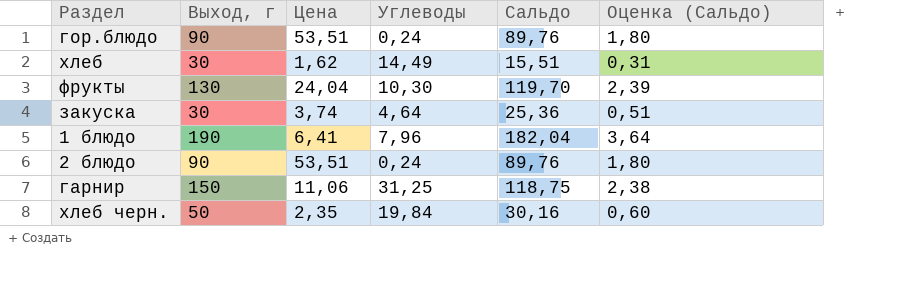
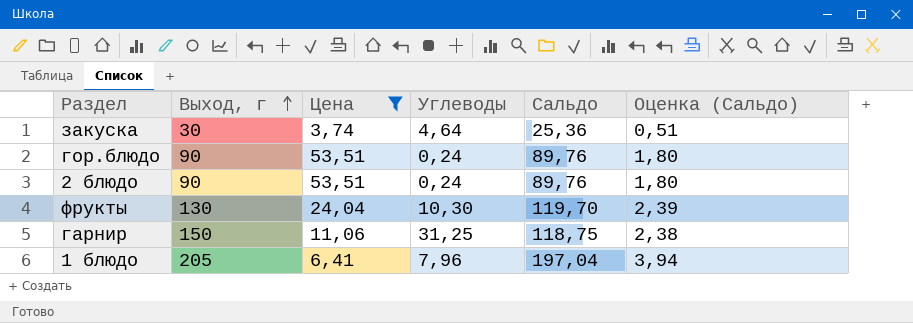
filter: none -> Цена >= 3,74
row order: none -> Выход, г ascending
1 блюдо | Выход, г: 190 -> 205
1 блюдо | Сальдо: 182,04 -> 197,04
1 блюдо | Оценка (Сальдо): 3,64 -> 3,94

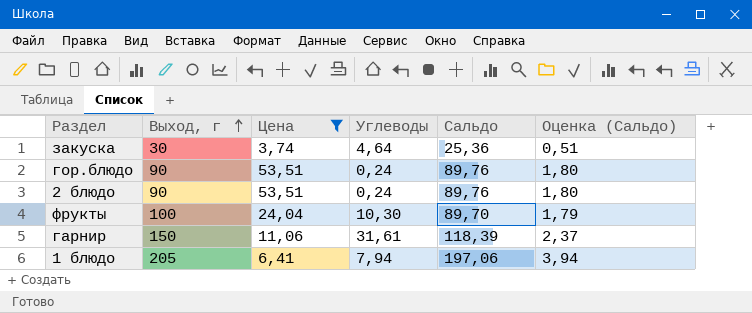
фрукты | Выход, г: 130 -> 100
фрукты | Сальдо: 119,70 -> 89,70
фрукты | Оценка (Сальдо): 2,39 -> 1,79
гарнир | Углеводы: 31,25 -> 31,61
гарнир | Сальдо: 118,75 -> 118,39
гарнир | Оценка (Сальдо): 2,38 -> 2,37
1 блюдо | Углеводы: 7,96 -> 7,94
1 блюдо | Сальдо: 197,04 -> 197,06

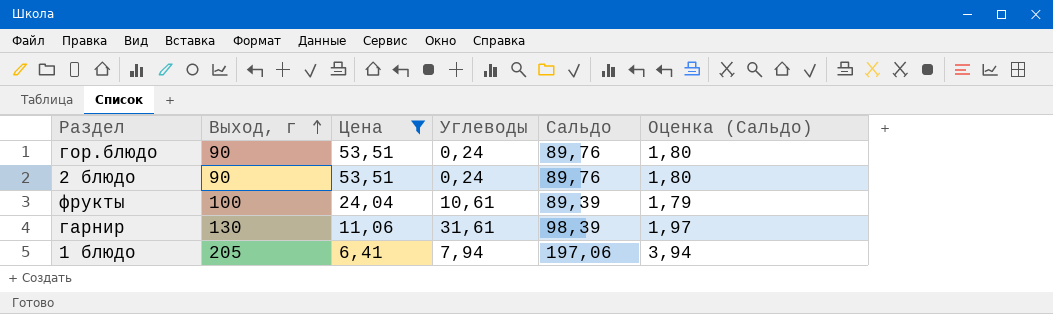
row закуска: 30 | 3,74 | 4,64 | 25,36 | 0,51 -> none
фрукты | Углеводы: 10,30 -> 10,61
фрукты | Сальдо: 89,70 -> 89,39
гарнир | Выход, г: 150 -> 130
гарнир | Сальдо: 118,39 -> 98,39
гарнир | Оценка (Сальдо): 2,37 -> 1,97

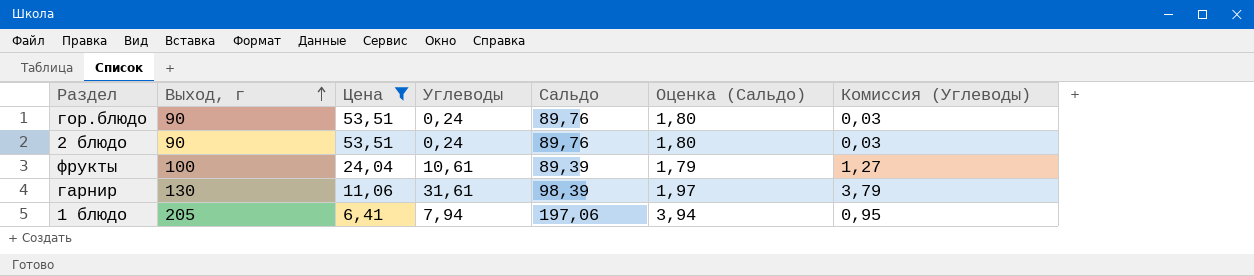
column Комиссия (Углеводы) | formula: none -> [Углеводы] * 0,12

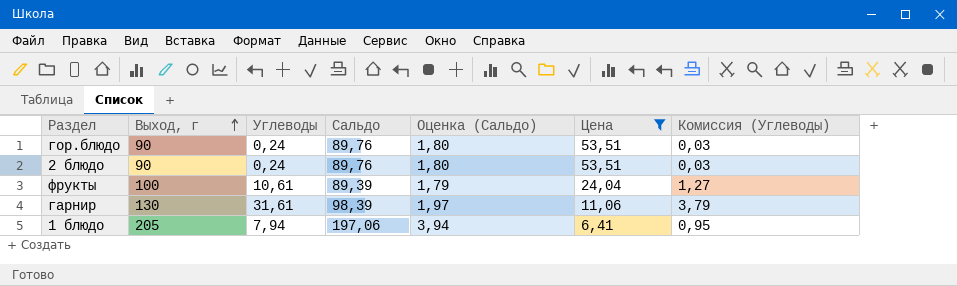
column Цена | position: 3 -> 6

